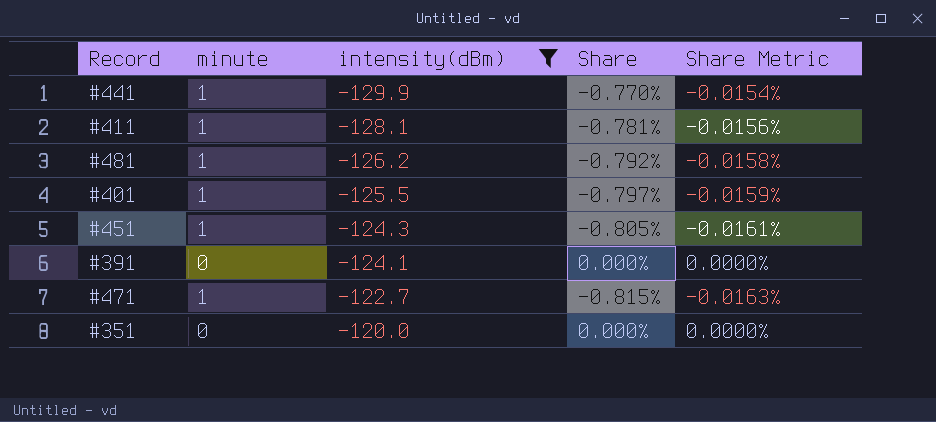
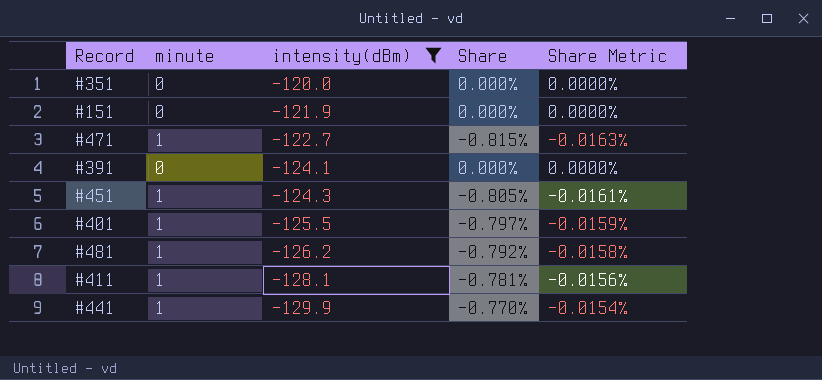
row order: intensity(dBm) ascending -> intensity(dBm) descending
row #151: none -> 0 | -121.9 | 0.000% | 0.0000%

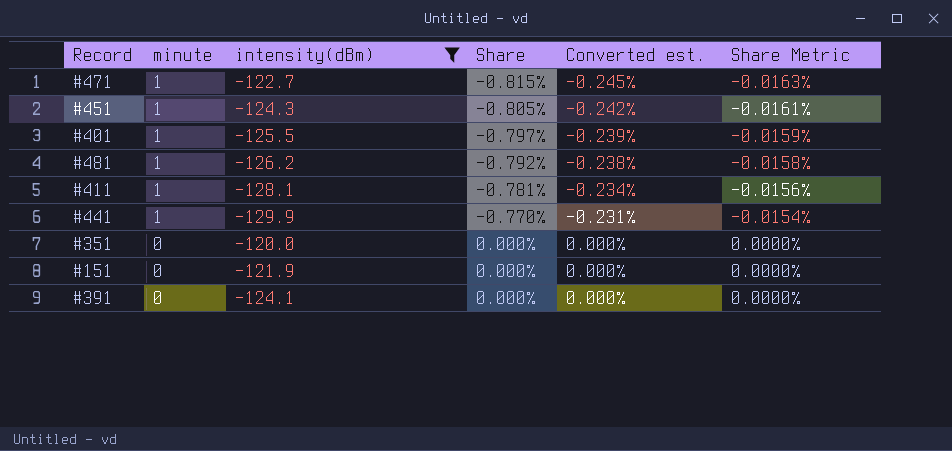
row order: intensity(dBm) descending -> minute descending
column Converted est. | formula: none -> [Share] * 0.3

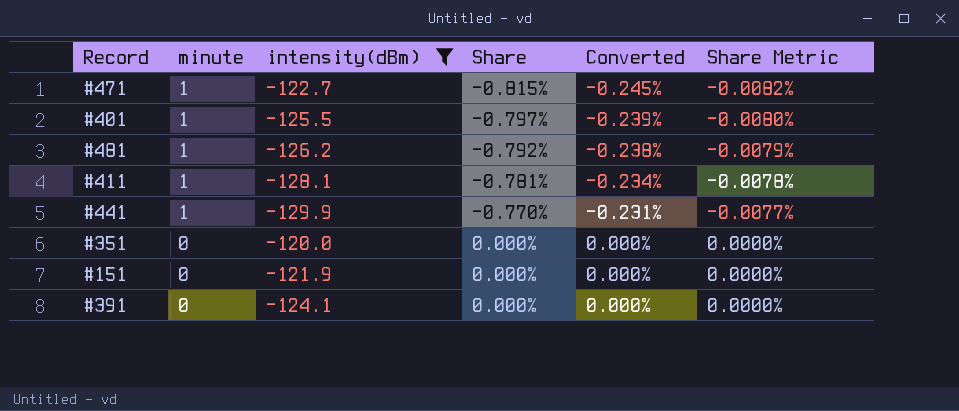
column name: Converted est. -> Converted
column Share Metric | formula: [Share] * 0.02 -> [Share] * 0.01
row #451: 1 | -124.3 | -0.805% | -0.242% | -0.0161% -> none

